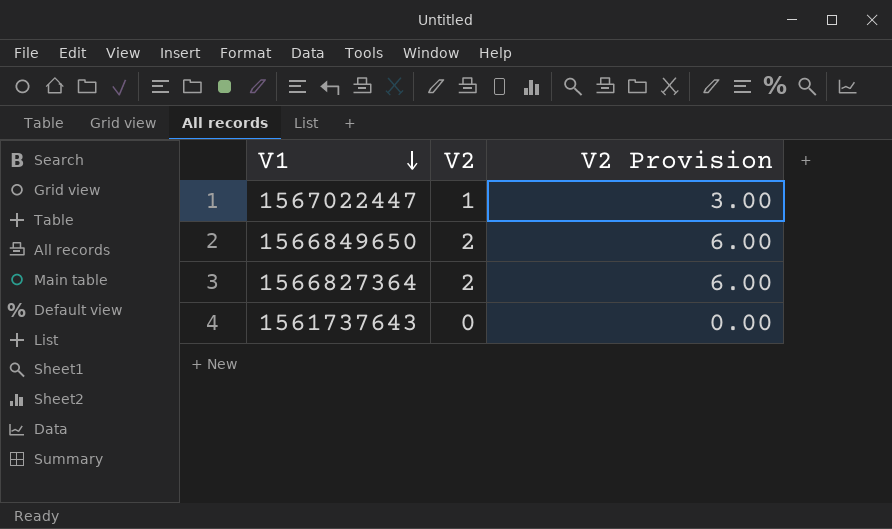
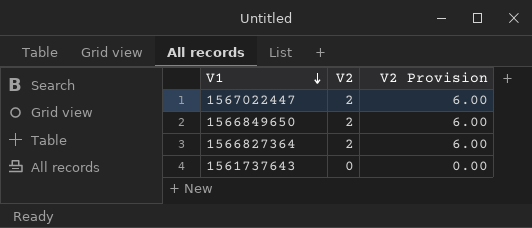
1567022447 | V2: 1 -> 2
1567022447 | V2 Provision: 3.00 -> 6.00

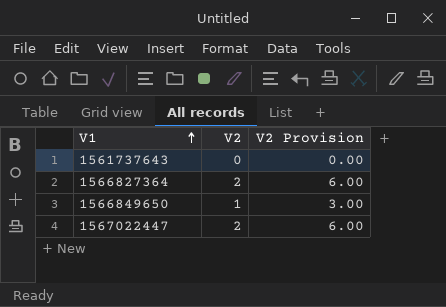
row order: V1 descending -> V1 ascending
1566849650 | V2: 2 -> 1
1566849650 | V2 Provision: 6.00 -> 3.00

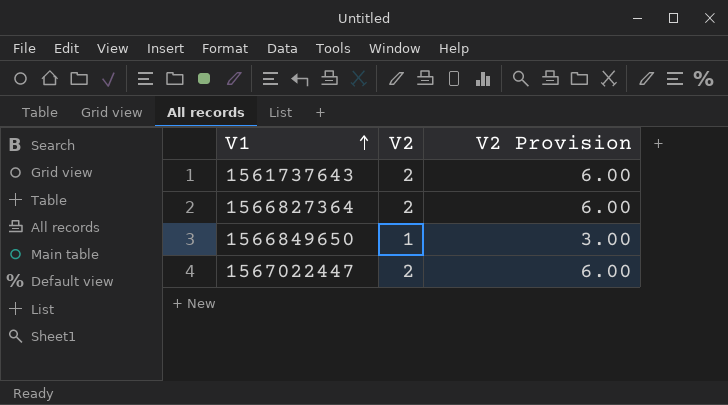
1561737643 | V2: 0 -> 2
1561737643 | V2 Provision: 0.00 -> 6.00

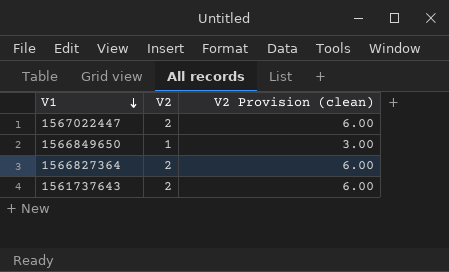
row order: V1 ascending -> V1 descending
column name: V2 Provision -> V2 Provision (clean)

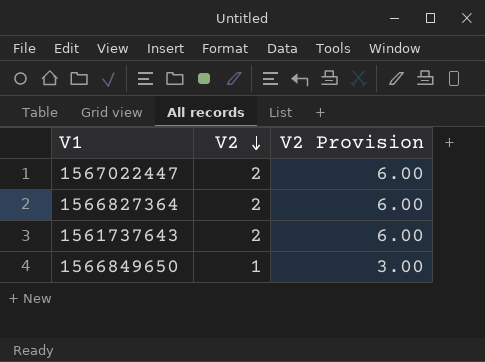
row order: V1 descending -> V2 descending
column name: V2 Provision (clean) -> V2 Provision

